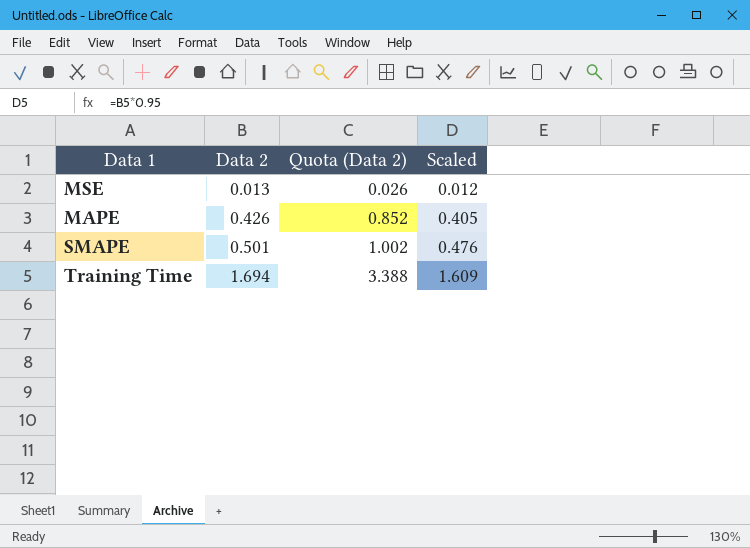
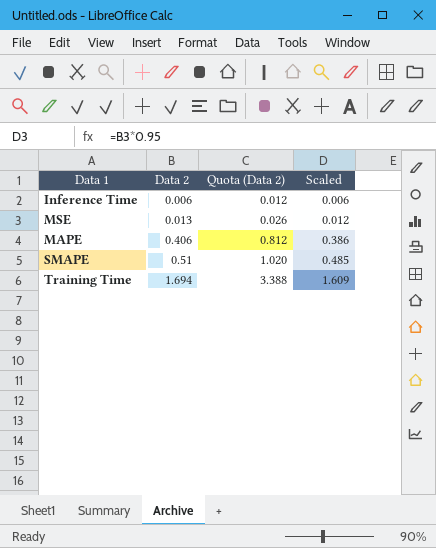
row Inference Time: none -> 0.006 | 0.012 | 0.006
MAPE | Data 2: 0.426 -> 0.406
MAPE | Quota (Data 2): 0.852 -> 0.812
MAPE | Scaled: 0.405 -> 0.386
SMAPE | Data 2: 0.501 -> 0.51
SMAPE | Quota (Data 2): 1.002 -> 1.020
SMAPE | Scaled: 0.476 -> 0.485

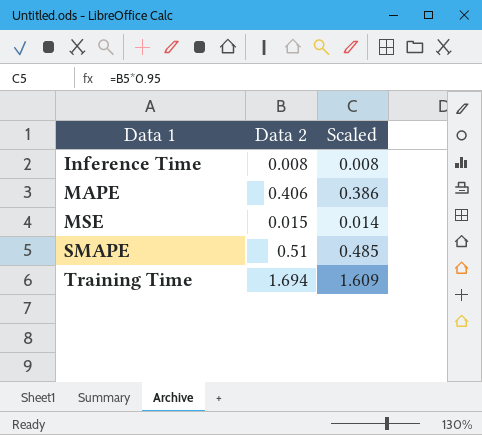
row order: Data 2 ascending -> Data 1 ascending
column Quota (Data 2) | formula: [Data 2] * 2 -> none
Inference Time | Data 2: 0.006 -> 0.008
Inference Time | Scaled: 0.006 -> 0.008
MSE | Data 2: 0.013 -> 0.015
MSE | Scaled: 0.012 -> 0.014

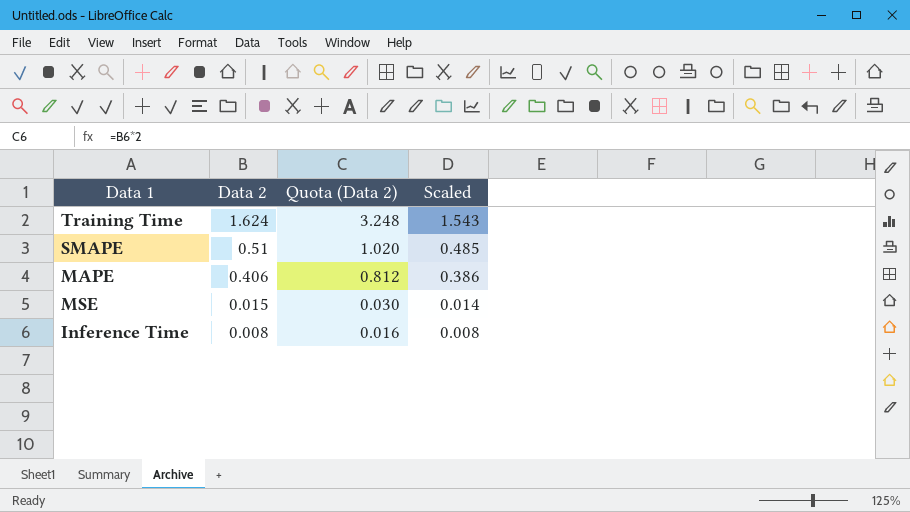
row order: Data 1 ascending -> Data 2 descending
column Quota (Data 2) | formula: none -> [Data 2] * 2
Training Time | Data 2: 1.694 -> 1.624
Training Time | Scaled: 1.609 -> 1.543

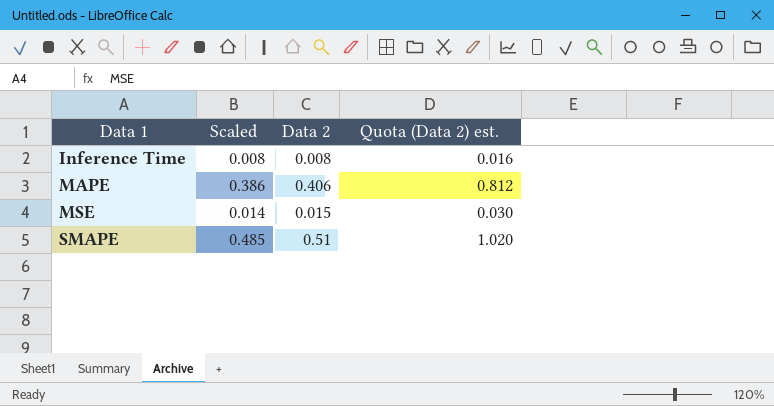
row order: Data 2 descending -> Data 1 ascending
column Scaled | position: 4 -> 2
column name: Quota (Data 2) -> Quota (Data 2) est.
row Training Time: 1.624 | 3.248 | 1.543 -> none

